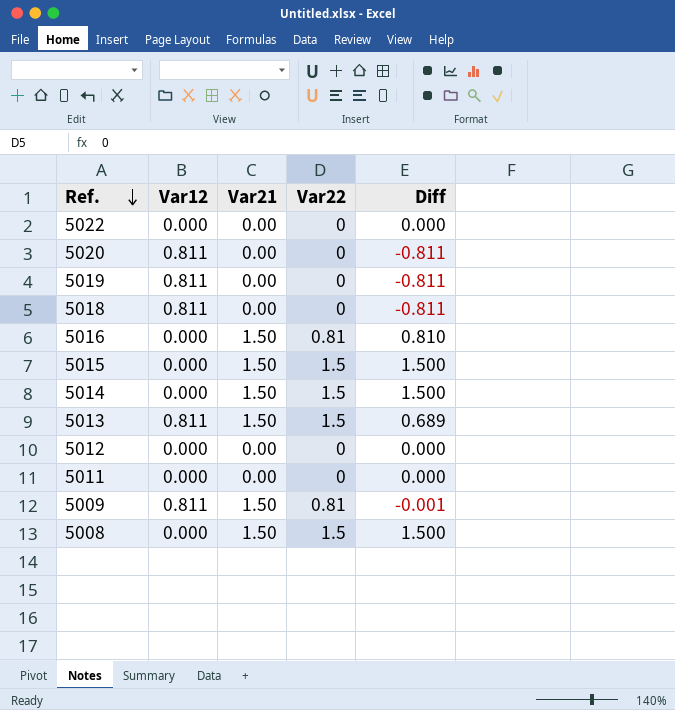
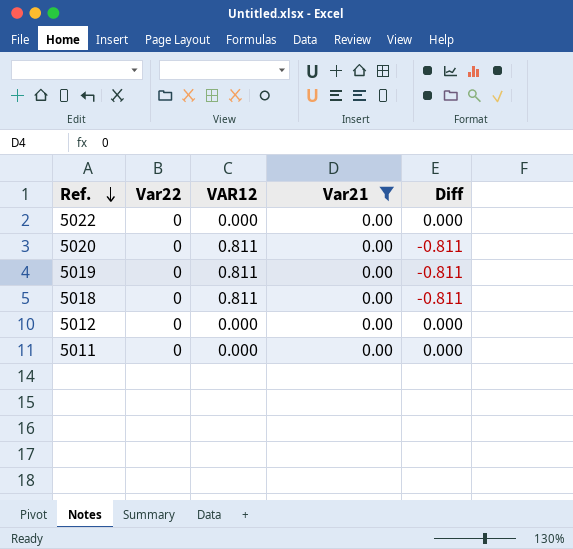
filter: none -> Var21 = 0.00
column Var22 | position: 4 -> 2
column name: Var12 -> VAR12

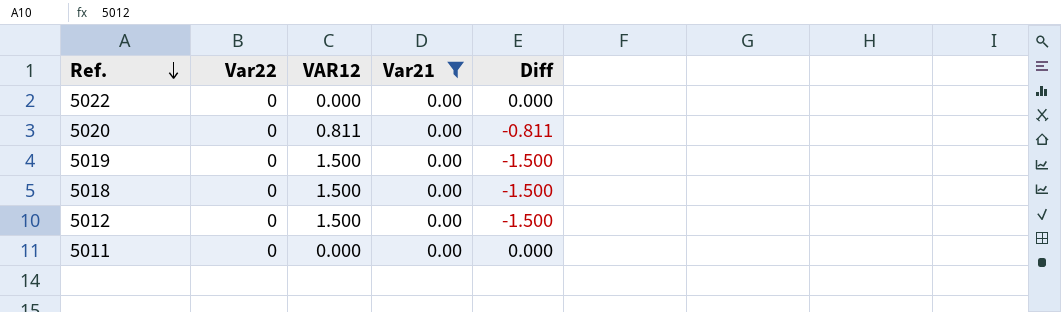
5019 | VAR12: 0.811 -> 1.500
5019 | Diff: -0.811 -> -1.500
5018 | VAR12: 0.811 -> 1.500
5018 | Diff: -0.811 -> -1.500
5012 | VAR12: 0.000 -> 1.500
5012 | Diff: 0.000 -> -1.500

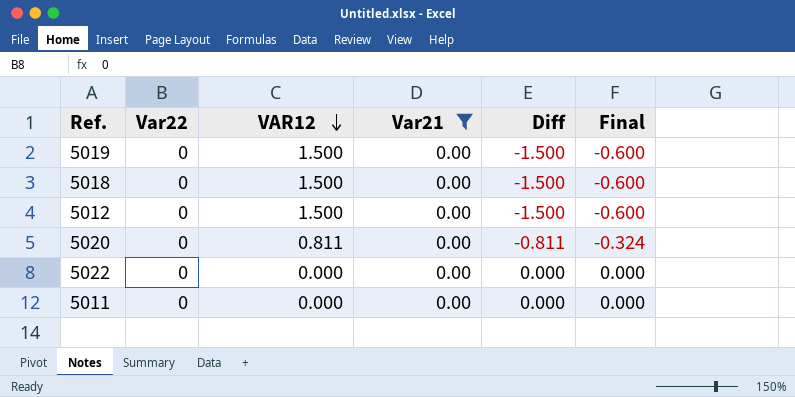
row order: Ref. descending -> VAR12 descending
column Final | formula: none -> [Diff] * 0.4

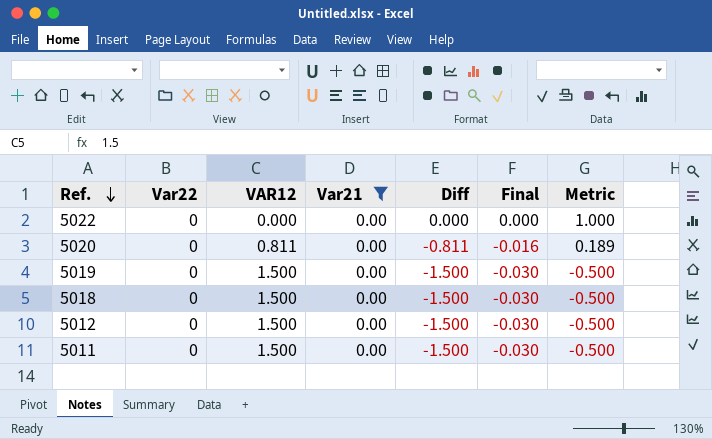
row order: VAR12 descending -> Ref. descending
column Final | formula: [Diff] * 0.4 -> [Diff] * 0.02
column Metric | formula: none -> [Diff] + 1
5011 | VAR12: 0.000 -> 1.500
5011 | Diff: 0.000 -> -1.500

